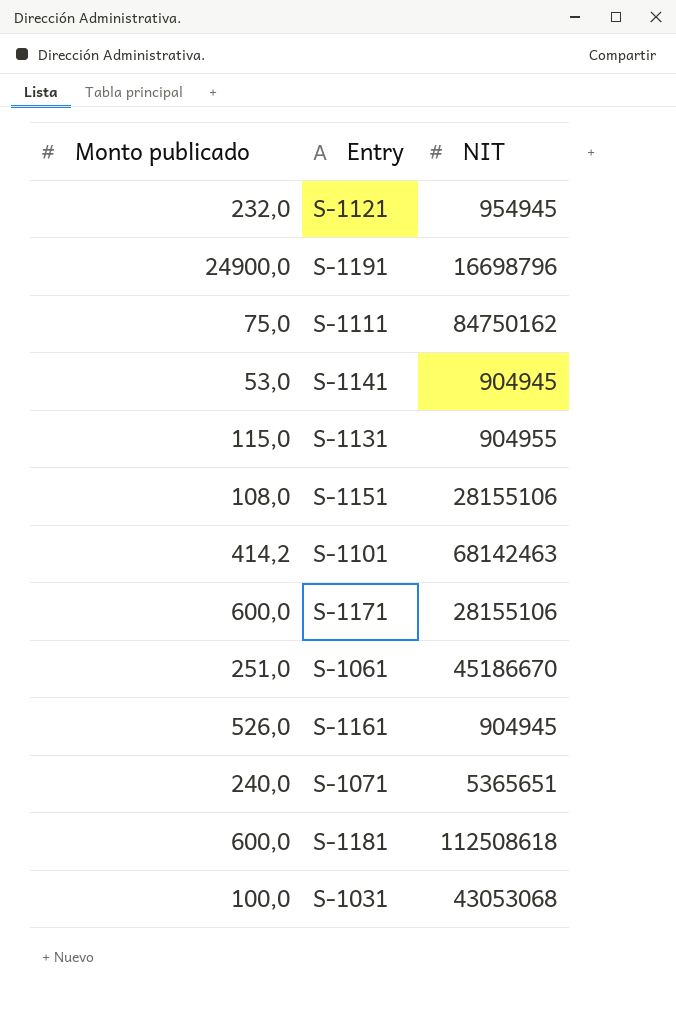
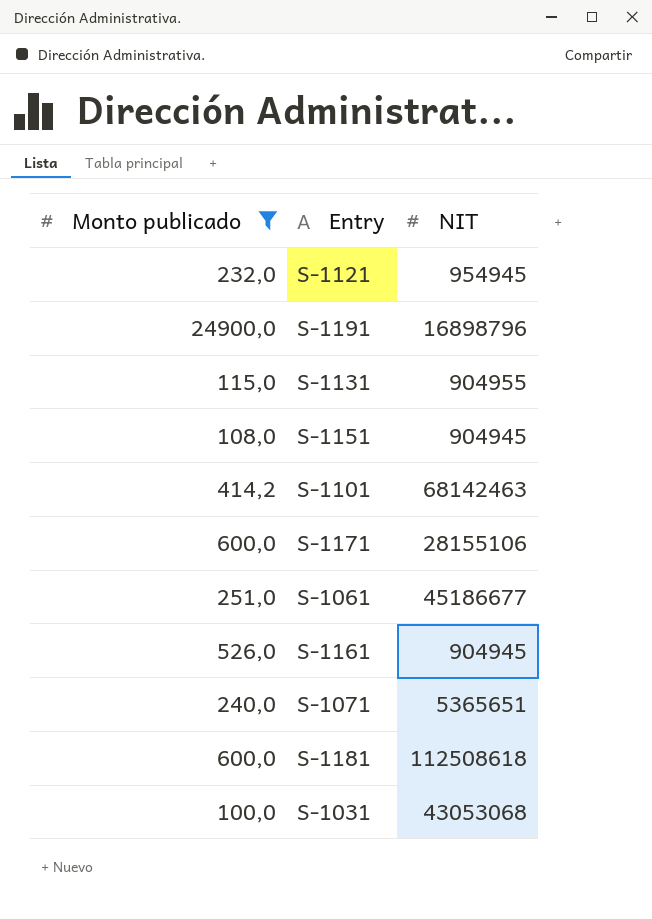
filter: none -> Monto publicado >= 100,0
S-1191 | NIT: 16698796 -> 16898796
S-1151 | NIT: 28155106 -> 904945
S-1061 | NIT: 45186670 -> 45186677

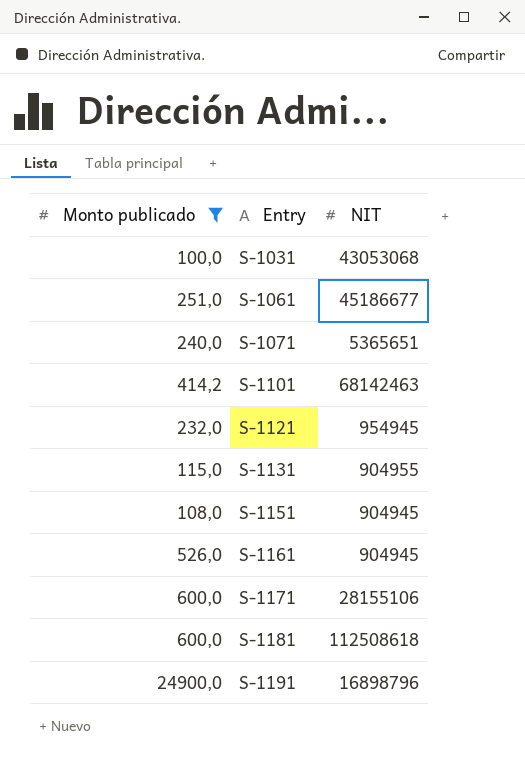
row order: none -> Entry ascending

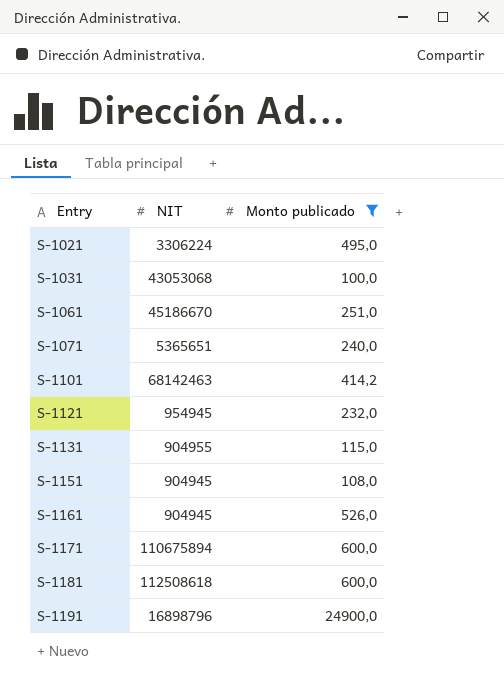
column Monto publicado | position: 1 -> 3
row S-1021: none -> 3306224 | 495,0
S-1061 | NIT: 45186677 -> 45186670
S-1171 | NIT: 28155106 -> 110675894

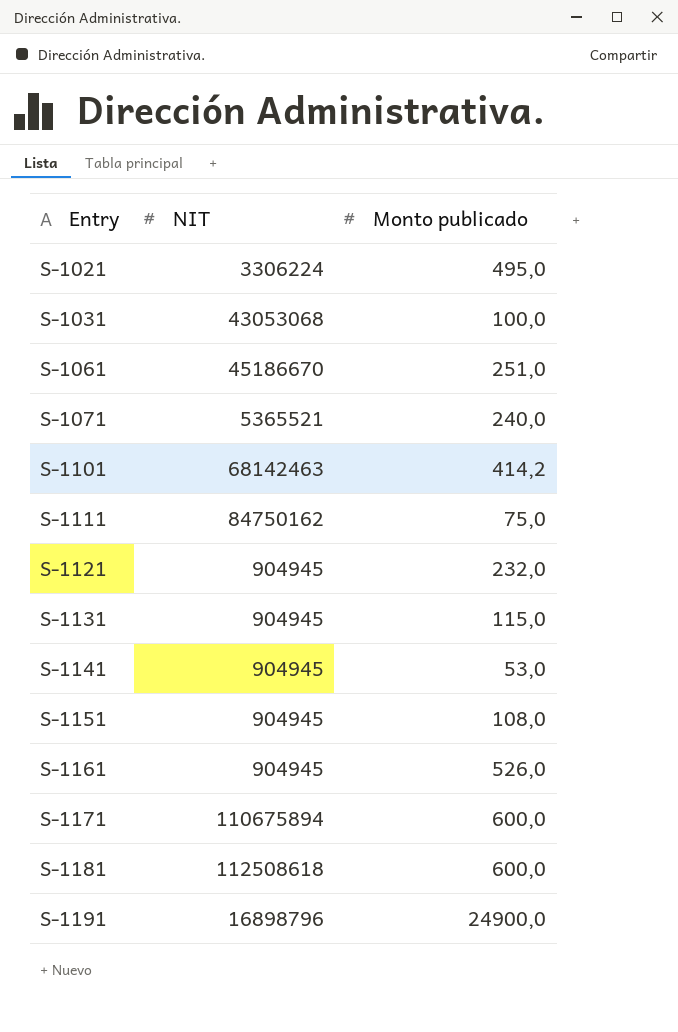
filter: Monto publicado >= 100,0 -> none
S-1071 | NIT: 5365651 -> 5365521
S-1121 | NIT: 954945 -> 904945
S-1131 | NIT: 904955 -> 904945

